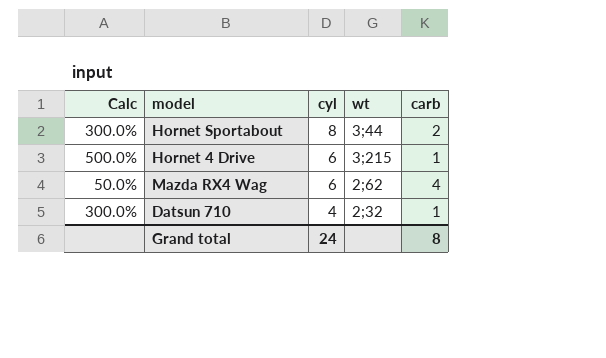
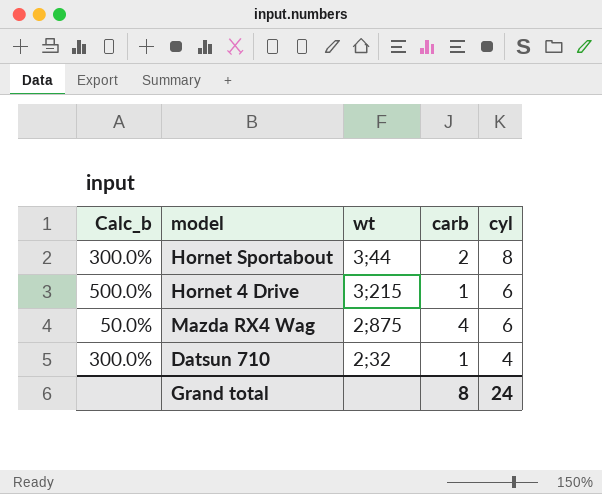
column name: Calc -> Calc_b
column cyl | position: 3 -> 5
Mazda RX4 Wag | wt: 2;62 -> 2;875

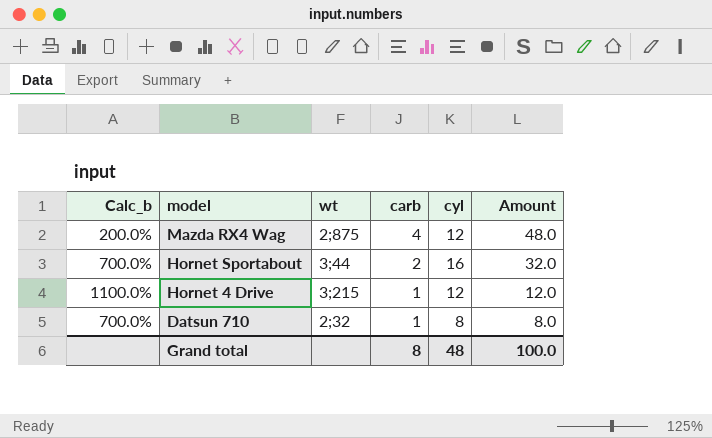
row order: cyl descending -> model descending
column Amount | formula: none -> [carb] * [cyl]
Mazda RX4 Wag | Calc_b: 50.0% -> 200.0%
Mazda RX4 Wag | cyl: 6 -> 12
Hornet Sportabout | Calc_b: 300.0% -> 700.0%
Hornet Sportabout | cyl: 8 -> 16
Hornet 4 Drive | Calc_b: 500.0% -> 1100.0%
Hornet 4 Drive | cyl: 6 -> 12
Datsun 710 | Calc_b: 300.0% -> 700.0%
Datsun 710 | cyl: 4 -> 8
Grand total | cyl: 24 -> 48

